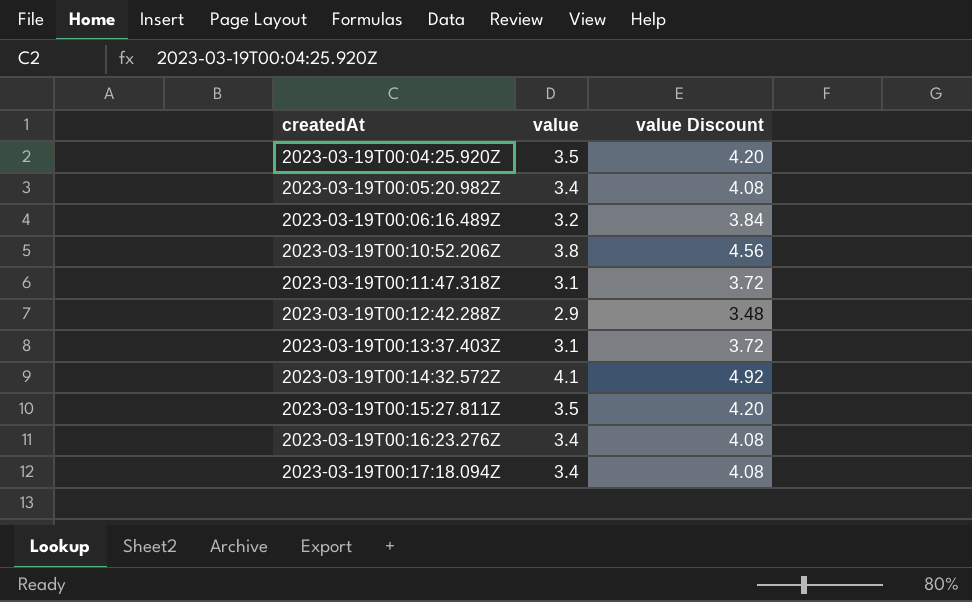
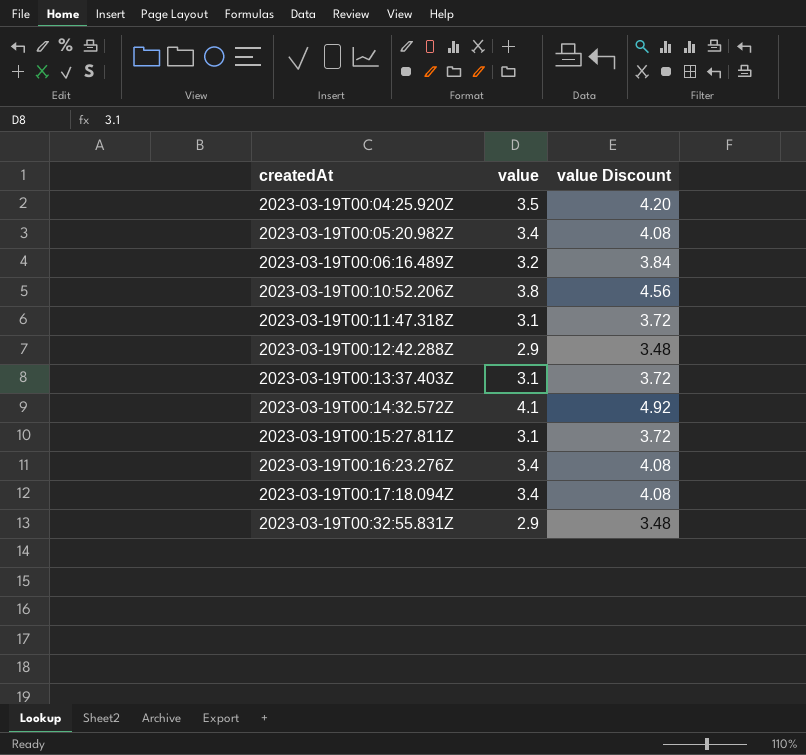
2023-03-19T00:15:27.811Z | value: 3.5 -> 3.1
2023-03-19T00:15:27.811Z | value Discount: 4.20 -> 3.72
row 2023-03-19T00:32:55.831Z: none -> 2.9 | 3.48

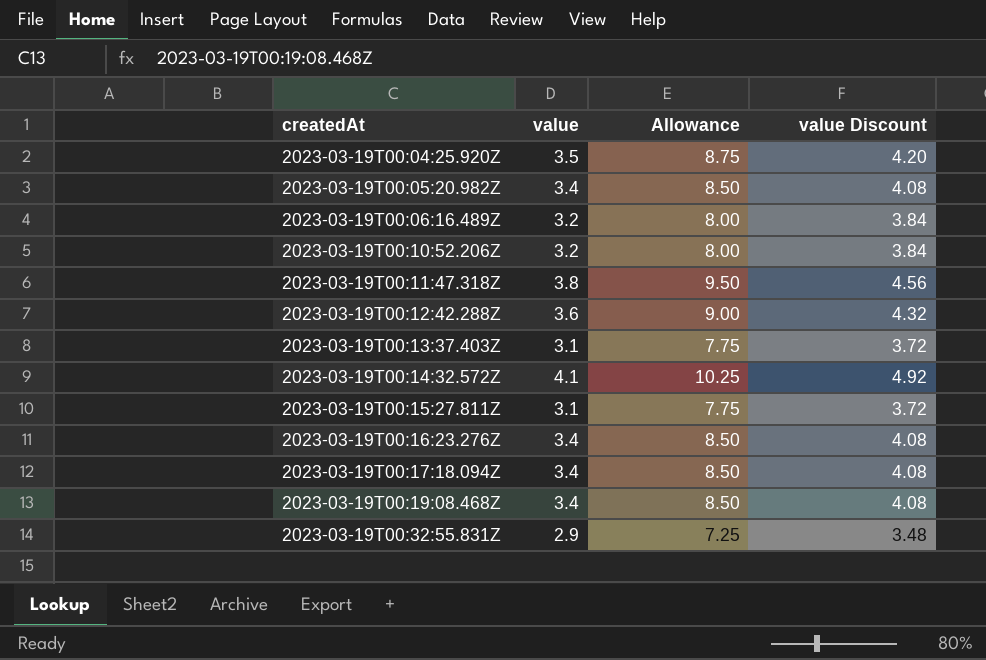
column Allowance | formula: none -> [value] * 2.5
2023-03-19T00:10:52.206Z | value: 3.8 -> 3.2
2023-03-19T00:10:52.206Z | value Discount: 4.56 -> 3.84
2023-03-19T00:11:47.318Z | value: 3.1 -> 3.8
2023-03-19T00:11:47.318Z | value Discount: 3.72 -> 4.56
2023-03-19T00:12:42.288Z | value: 2.9 -> 3.6
2023-03-19T00:12:42.288Z | value Discount: 3.48 -> 4.32
row 2023-03-19T00:19:08.468Z: none -> 3.4 | 8.50 | 4.08

